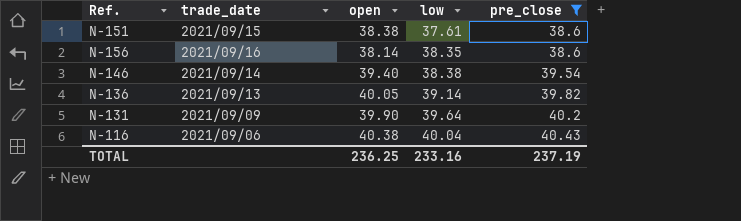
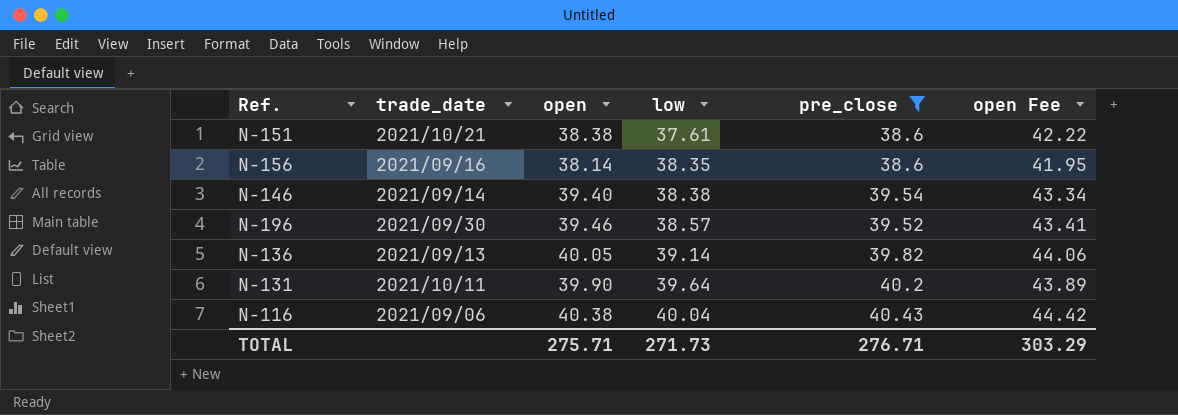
column open Fee | formula: none -> [open] * 1.1
N-151 | trade_date: 2021/09/15 -> 2021/10/21
row N-196: none -> 2021/09/30 | 39.46 | 38.57 | 39.52 | 43.41
N-131 | trade_date: 2021/09/09 -> 2021/10/11
TOTAL | open: 236.25 -> 275.71
TOTAL | low: 233.16 -> 271.73
TOTAL | pre_close: 237.19 -> 276.71

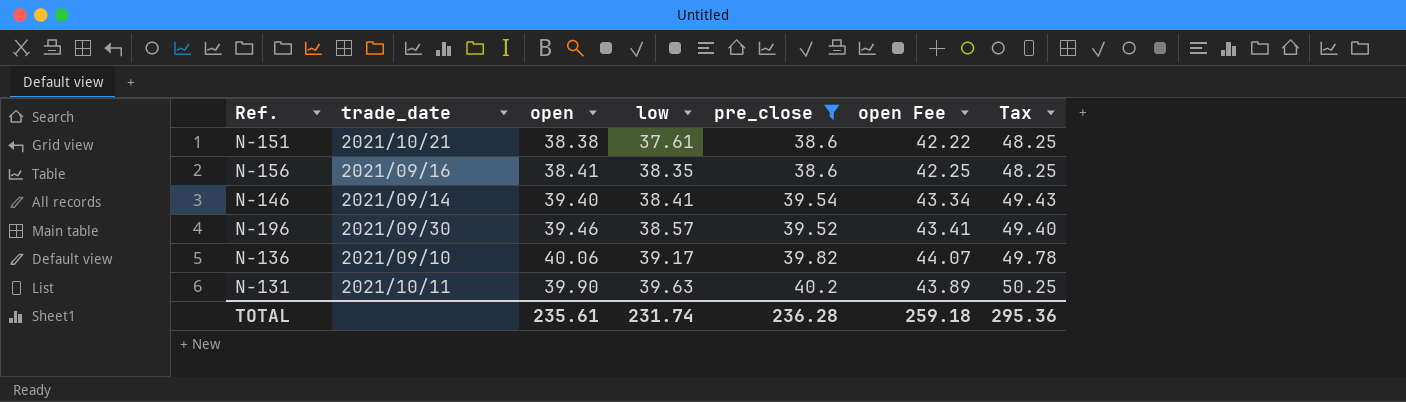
column Tax | formula: none -> [pre_close] * 1.25
row N-116: 2021/09/06 | 40.38 | 40.04 | 40.43 | 44.42 -> none
N-156 | open: 38.14 -> 38.41
N-156 | open Fee: 41.95 -> 42.25
N-146 | low: 38.38 -> 38.41
N-136 | trade_date: 2021/09/13 -> 2021/09/10
N-136 | open: 40.05 -> 40.06
N-136 | low: 39.14 -> 39.17
N-136 | open Fee: 44.06 -> 44.07
N-131 | low: 39.64 -> 39.63
TOTAL | open: 275.71 -> 235.61
TOTAL | low: 271.73 -> 231.74
TOTAL | pre_close: 276.71 -> 236.28
TOTAL | open Fee: 303.29 -> 259.18

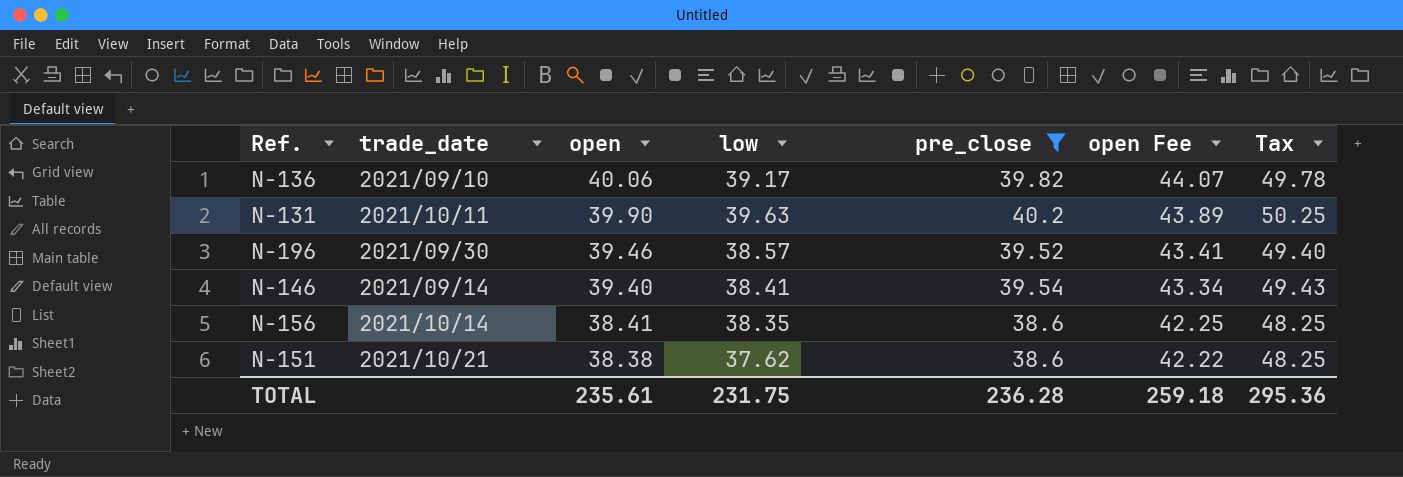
row order: low ascending -> open descending
N-156 | trade_date: 2021/09/16 -> 2021/10/14
N-151 | low: 37.61 -> 37.62
TOTAL | low: 231.74 -> 231.75

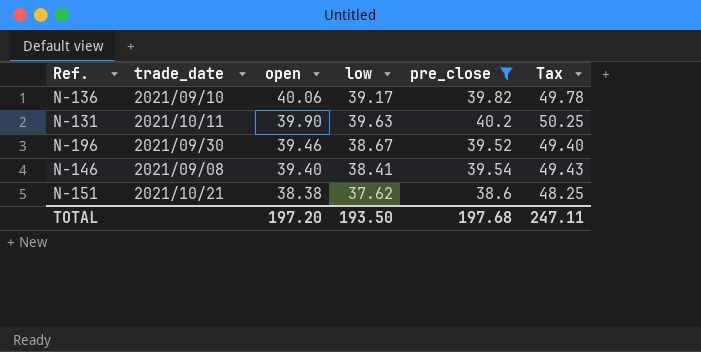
column open Fee | formula: [open] * 1.1 -> none
row N-156: 2021/10/14 | 38.41 | 38.35 | 38.6 | 42.25 | 48.25 -> none
N-196 | low: 38.57 -> 38.67
N-146 | trade_date: 2021/09/14 -> 2021/09/08
TOTAL | open: 235.61 -> 197.20
TOTAL | low: 231.75 -> 193.50
TOTAL | pre_close: 236.28 -> 197.68
TOTAL | Tax: 295.36 -> 247.11

